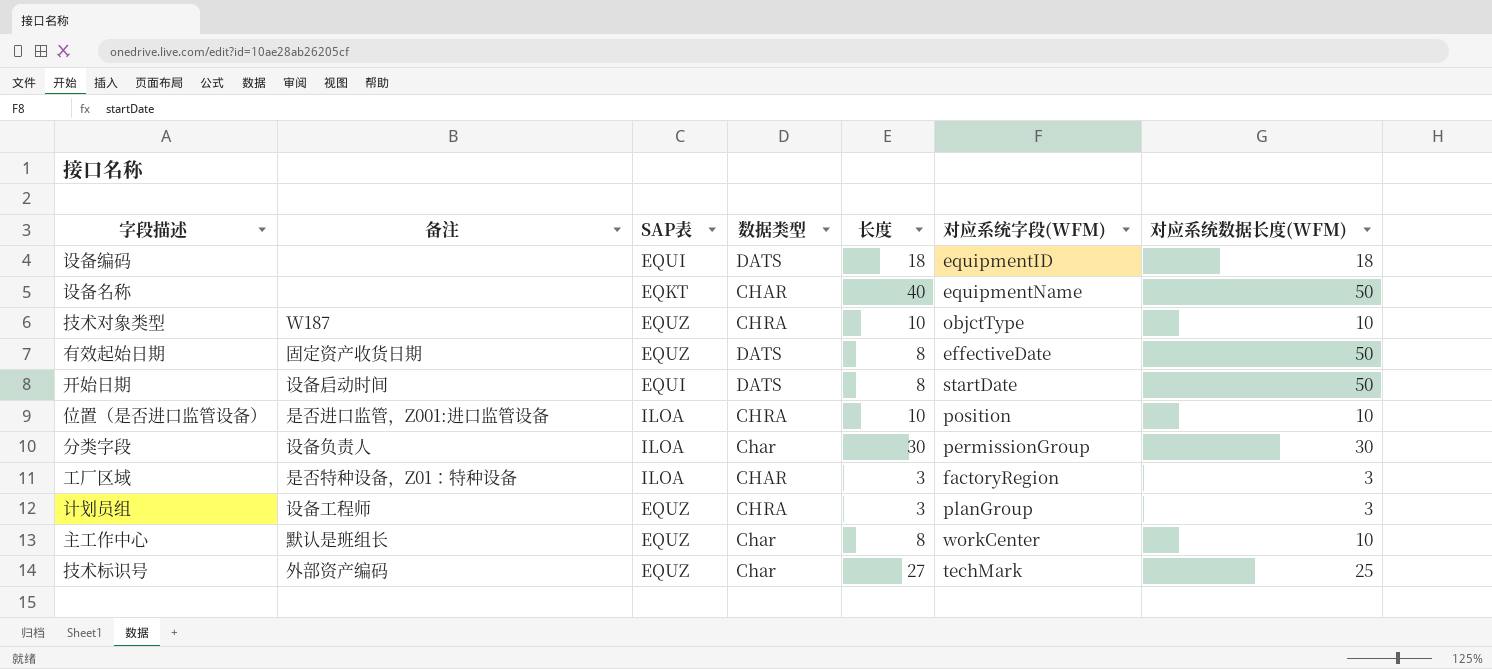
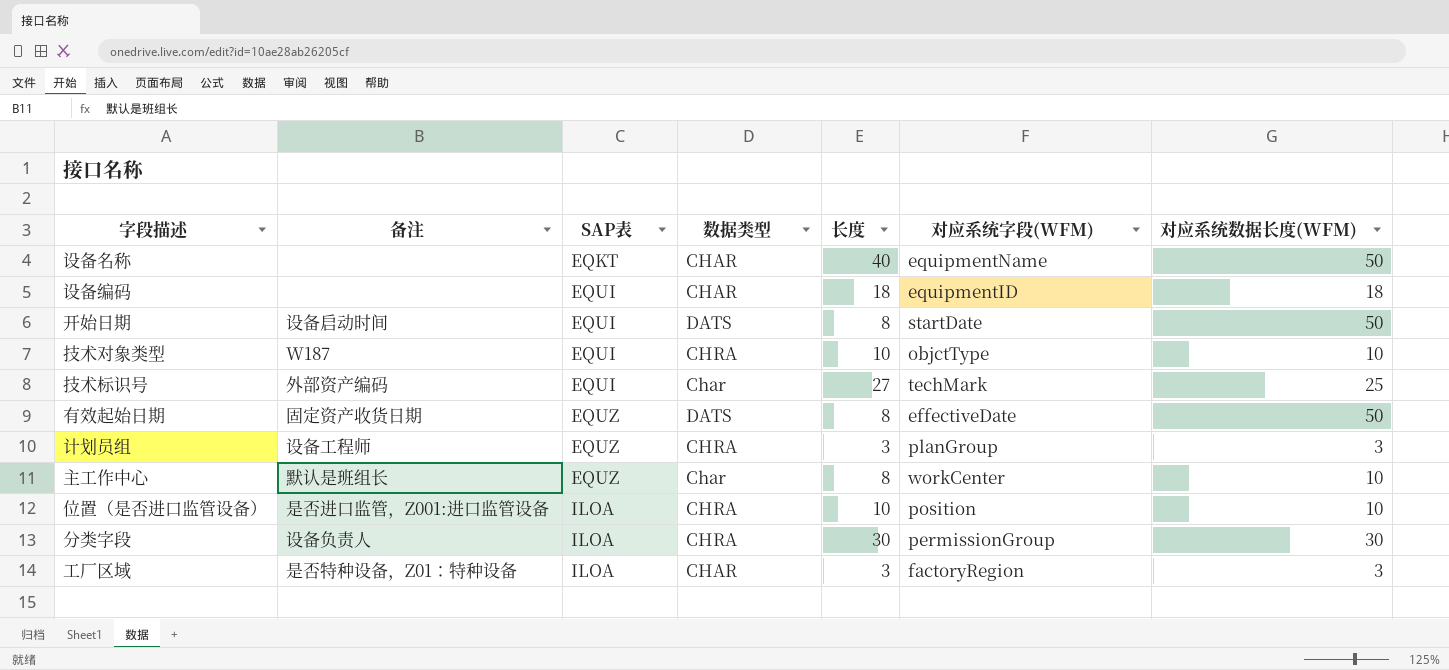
row order: none -> SAP表 ascending
设备编码 | 数据类型: DATS -> CHAR
技术对象类型 | SAP表: EQUZ -> EQUI
技术标识号 | SAP表: EQUZ -> EQUI
分类字段 | 数据类型: Char -> CHRA

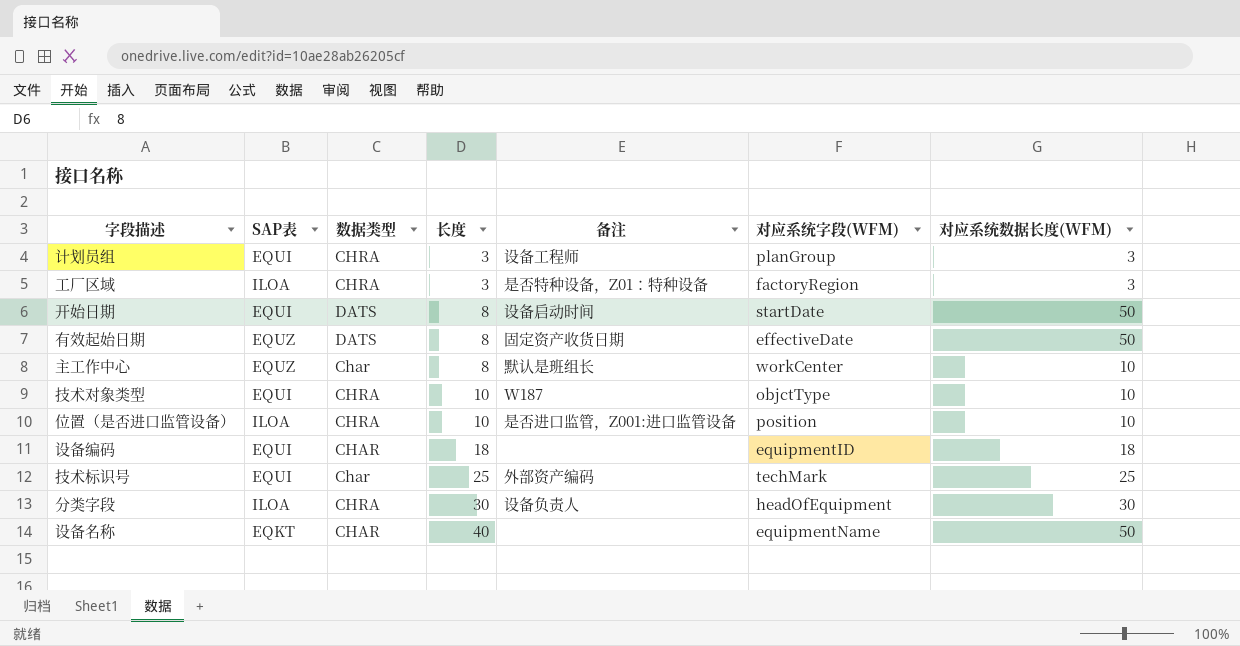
row order: SAP表 ascending -> 长度 ascending
column 备注 | position: 2 -> 5
计划员组 | SAP表: EQUZ -> EQUI
工厂区域 | 数据类型: CHAR -> CHRA
技术标识号 | 长度: 27 -> 25
分类字段 | 对应系统字段(WFM): permissionGroup -> headOfEquipment

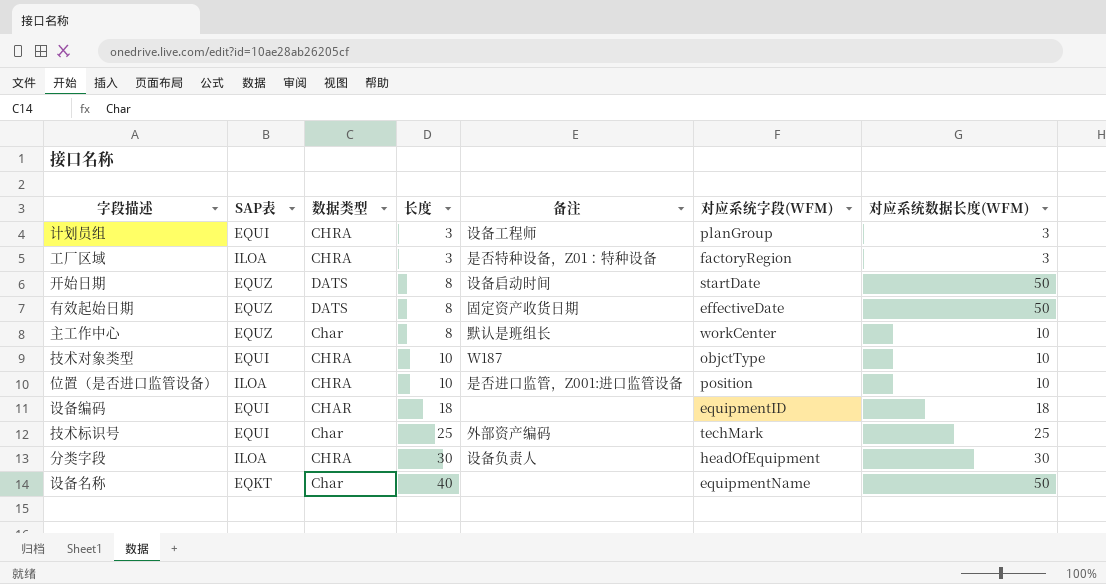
开始日期 | SAP表: EQUI -> EQUZ
设备名称 | 数据类型: CHAR -> Char

